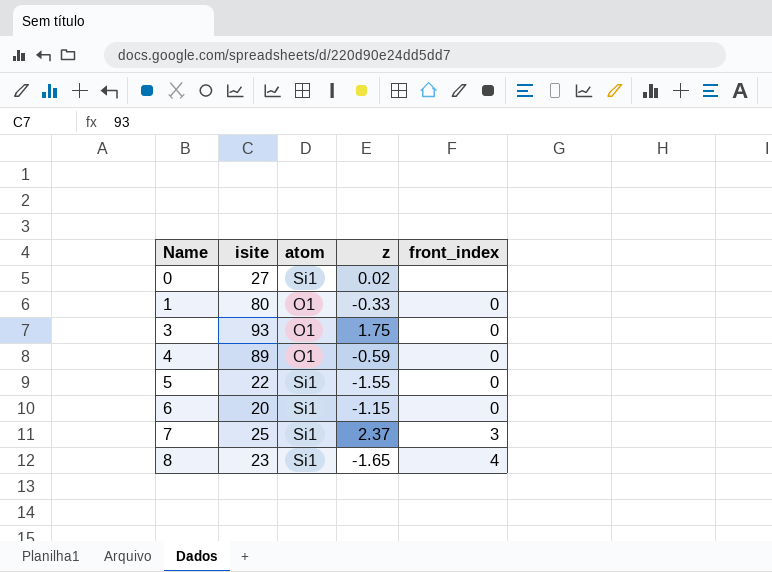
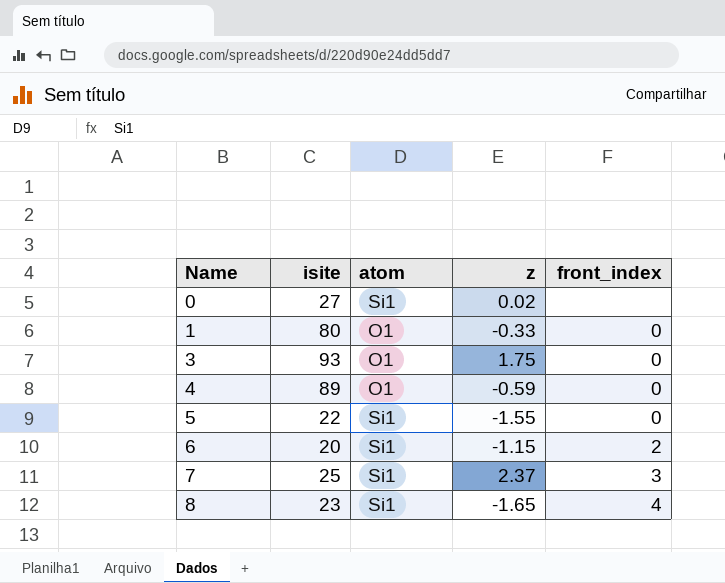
6 | front_index: 0 -> 2

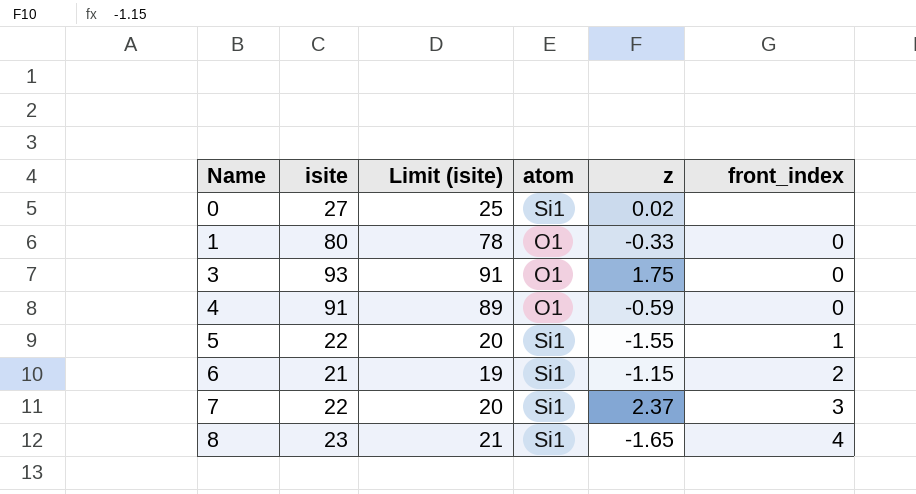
column Limit (isite) | formula: none -> [isite] - 2
4 | isite: 89 -> 91
5 | front_index: 0 -> 1
6 | isite: 20 -> 21
7 | isite: 25 -> 22

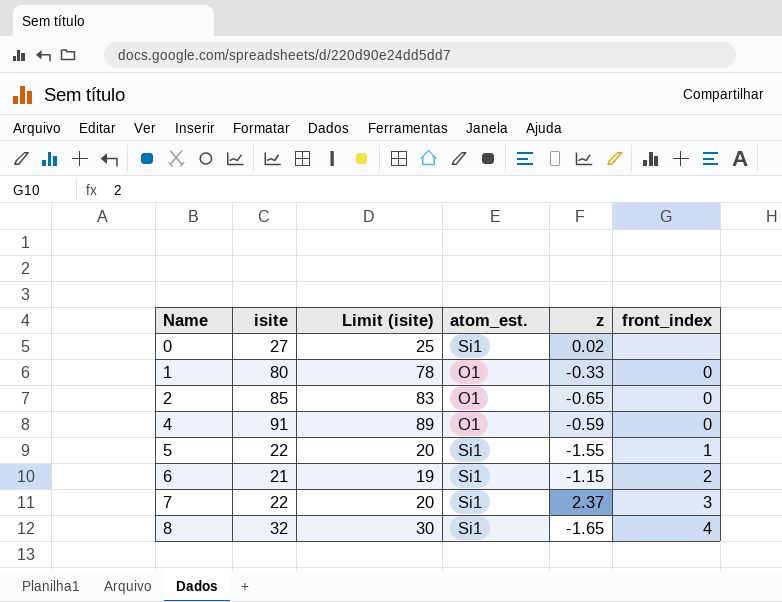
column name: atom -> atom_est.
row 3: 93 | 91 | O1 | 1.75 | 0 -> none
row 2: none -> 85 | 83 | O1 | -0.65 | 0
8 | isite: 23 -> 32
8 | Limit (isite): 21 -> 30

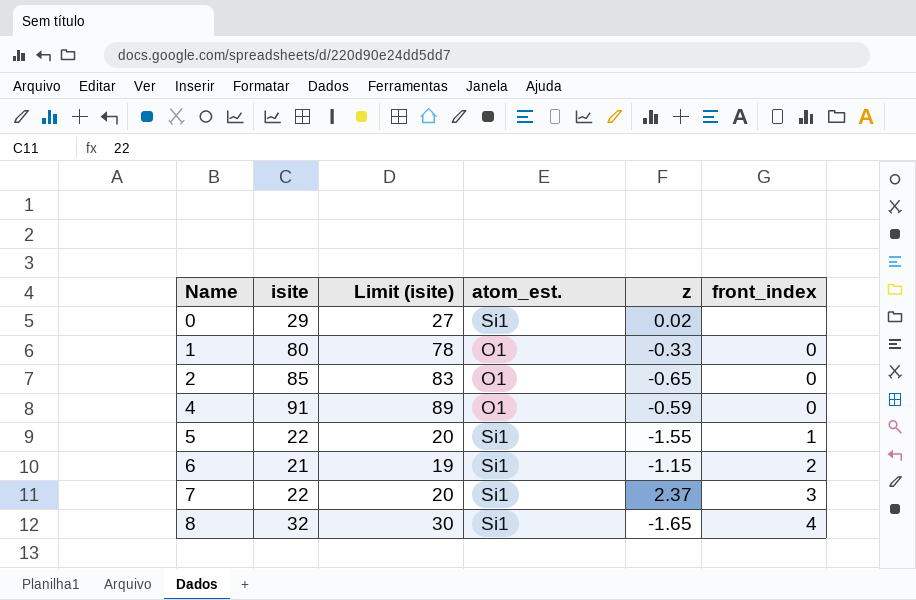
0 | isite: 27 -> 29
0 | Limit (isite): 25 -> 27

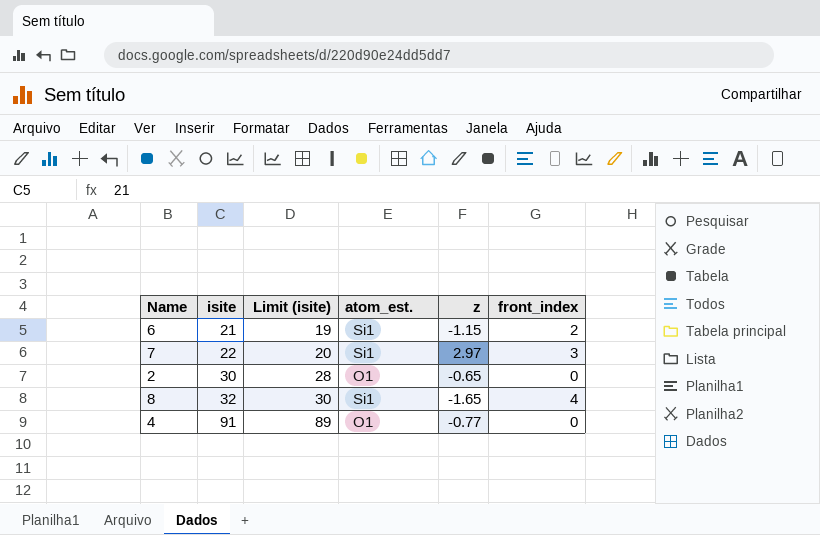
row order: Name ascending -> isite ascending
row 0: 29 | 27 | Si1 | 0.02 | none -> none
row 1: 80 | 78 | O1 | -0.33 | 0 -> none
row 5: 22 | 20 | Si1 | -1.55 | 1 -> none
7 | z: 2.37 -> 2.97
2 | isite: 85 -> 30
2 | Limit (isite): 83 -> 28
4 | z: -0.59 -> -0.77

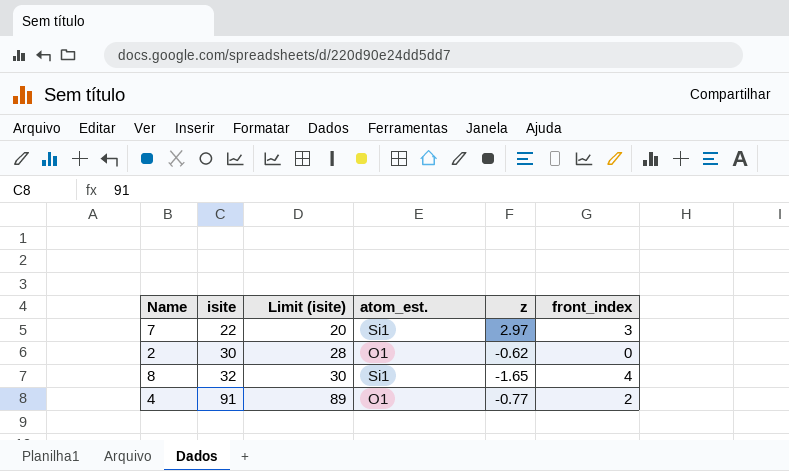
row 6: 21 | 19 | Si1 | -1.15 | 2 -> none
2 | z: -0.65 -> -0.62
4 | front_index: 0 -> 2

